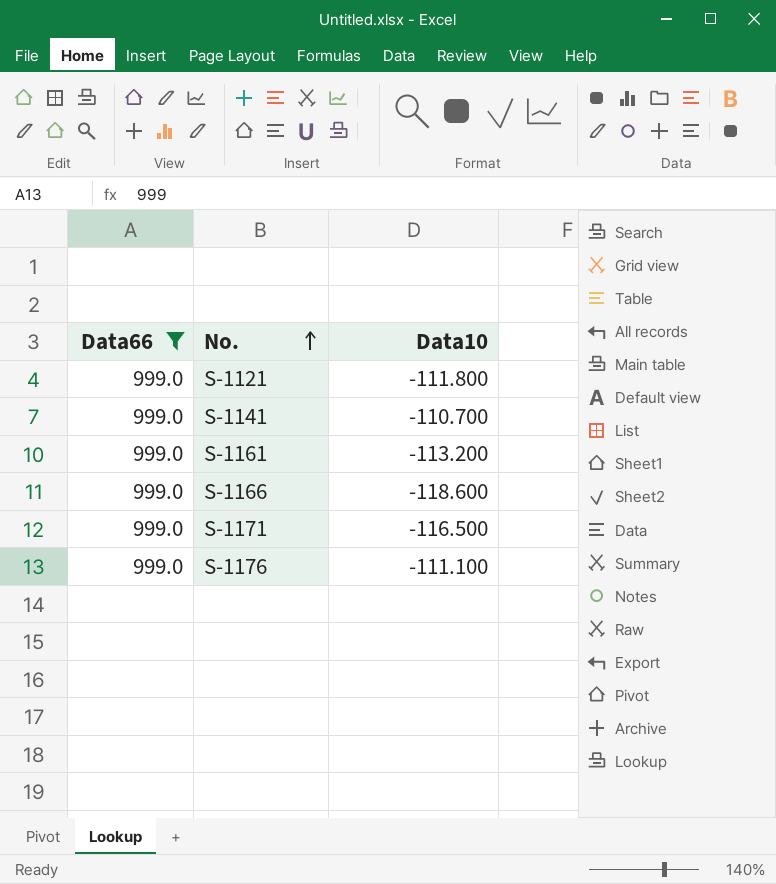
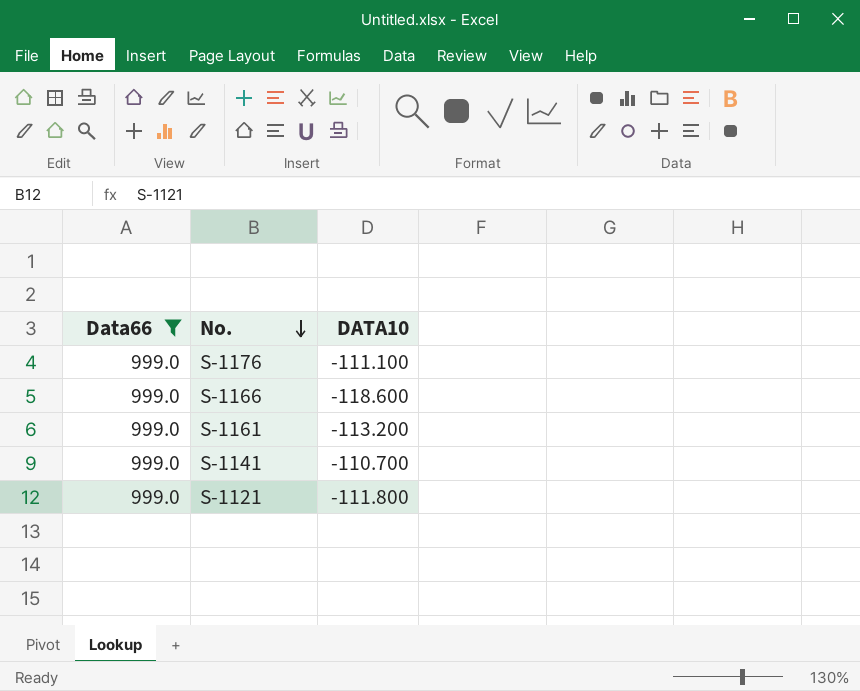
row order: No. ascending -> No. descending
column name: Data10 -> DATA10
row S-1171: 999.0 | -116.500 -> none

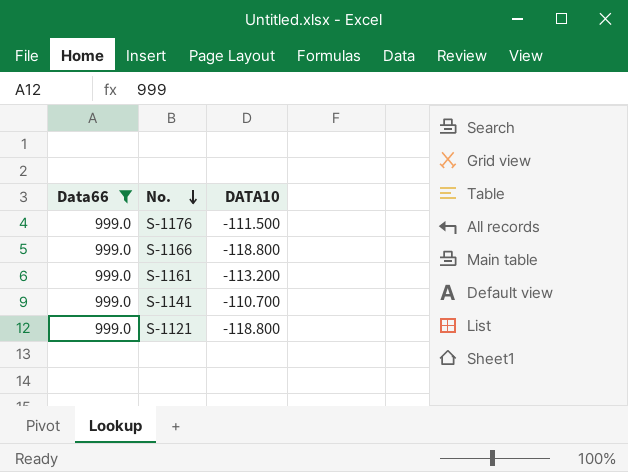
S-1176 | DATA10: -111.100 -> -111.500
S-1166 | DATA10: -118.600 -> -118.800
S-1121 | DATA10: -111.800 -> -118.800

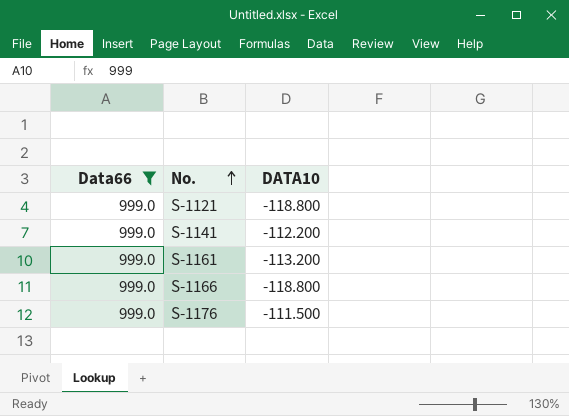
row order: No. descending -> No. ascending
S-1141 | DATA10: -110.700 -> -112.200

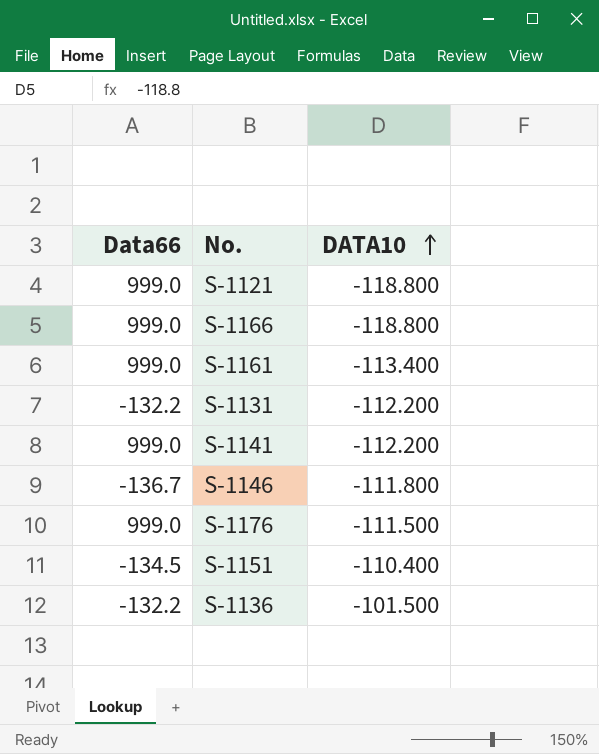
filter: Data66 = 999.0 -> none
row order: No. ascending -> DATA10 ascending
S-1161 | DATA10: -113.200 -> -113.400

